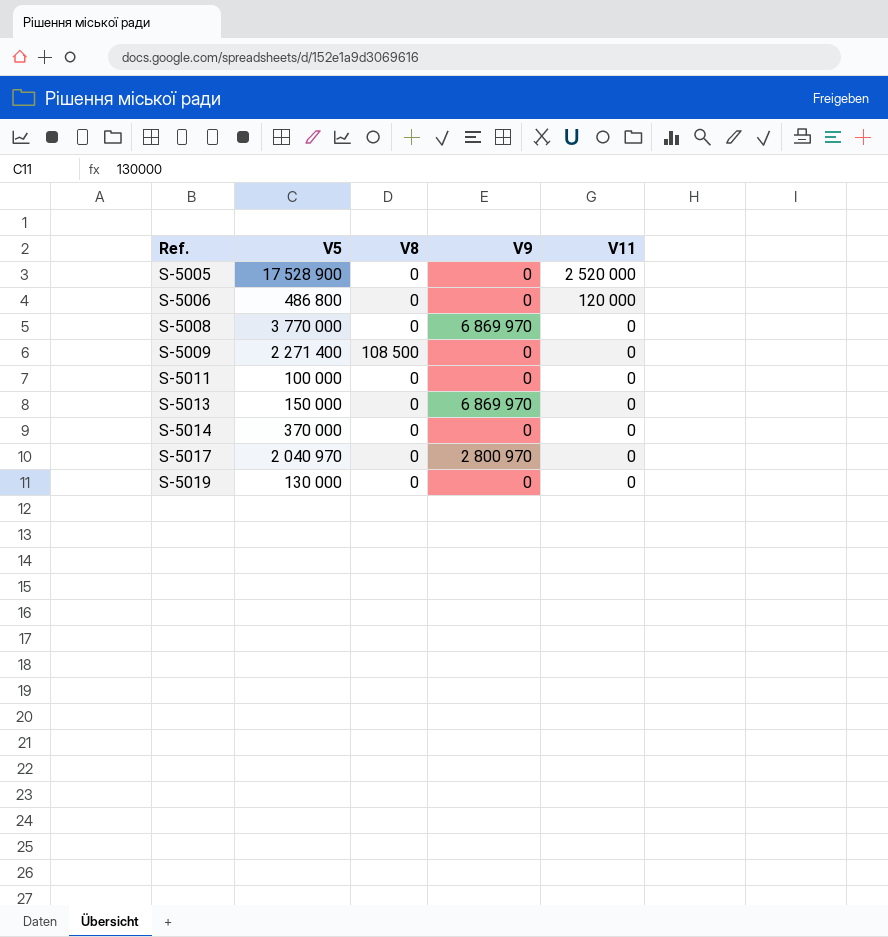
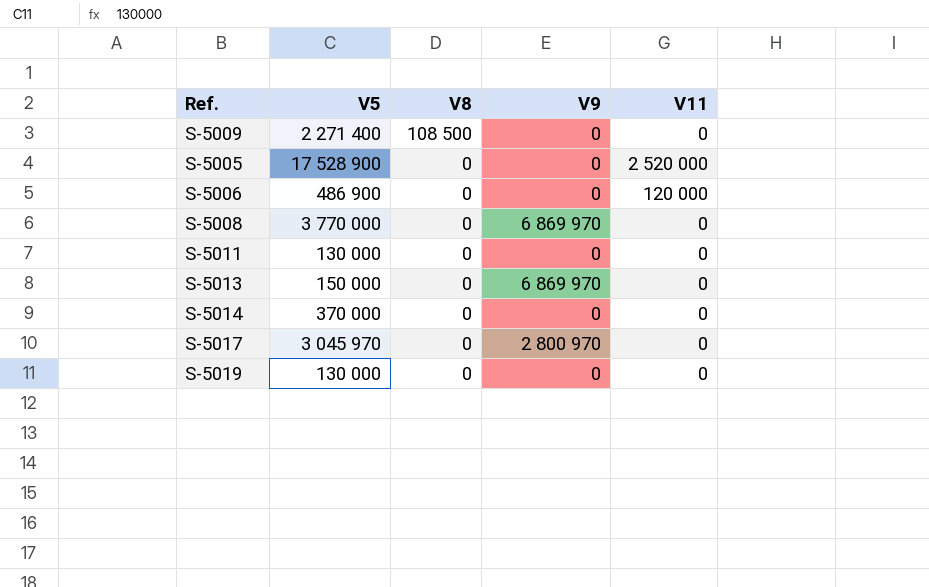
row order: Ref. ascending -> V8 descending
S-5006 | V5: 486 800 -> 486 900
S-5011 | V5: 100 000 -> 130 000
S-5017 | V5: 2 040 970 -> 3 045 970

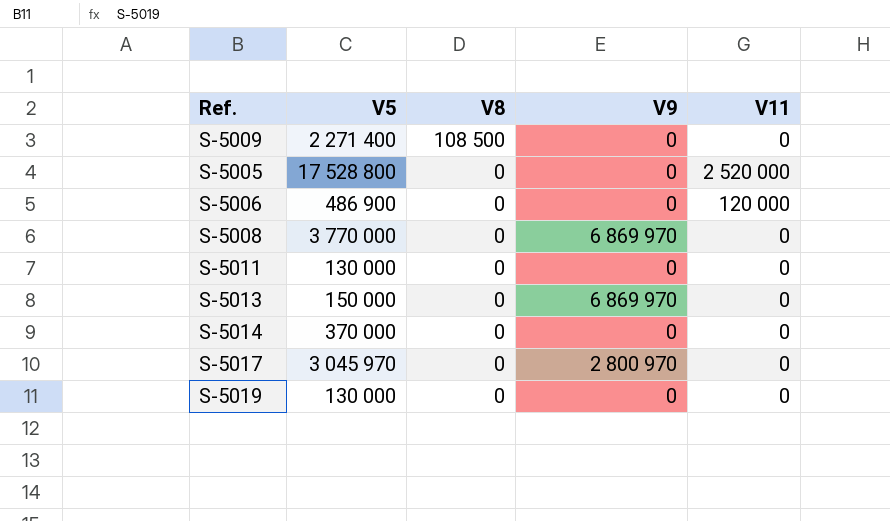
S-5005 | V5: 17 528 900 -> 17 528 800

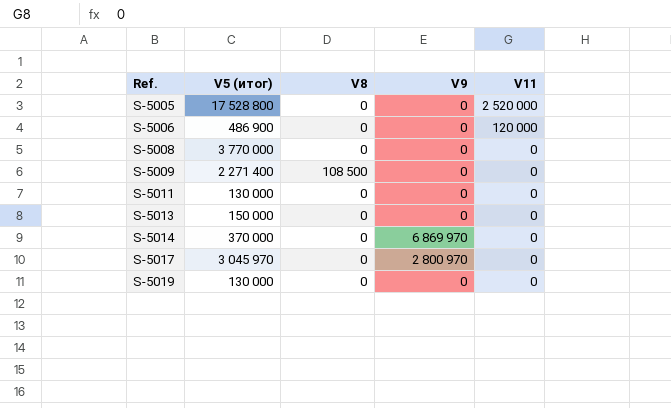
row order: V8 descending -> Ref. ascending
column name: V5 -> V5 (итог)
S-5008 | V9: 6 869 970 -> 0
S-5013 | V9: 6 869 970 -> 0
S-5014 | V9: 0 -> 6 869 970

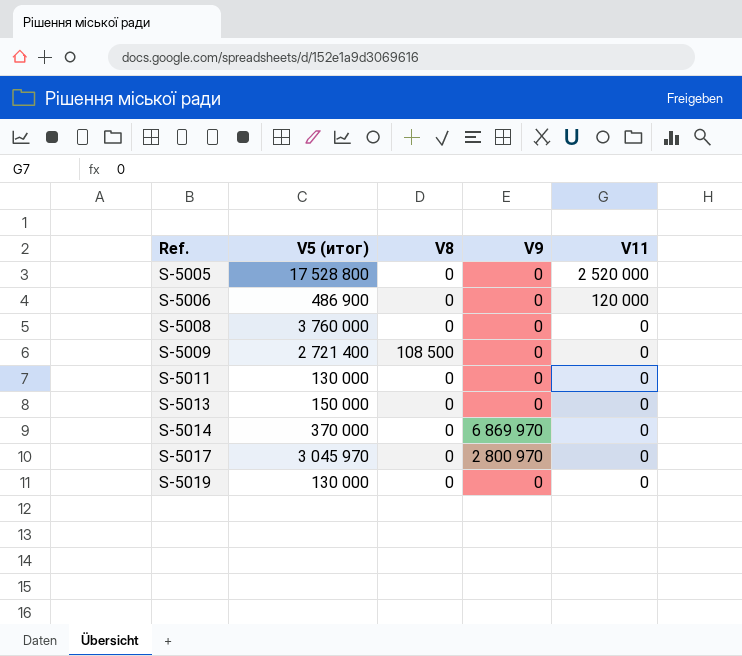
S-5008 | V5 (итог): 3 770 000 -> 3 760 000
S-5009 | V5 (итог): 2 271 400 -> 2 721 400

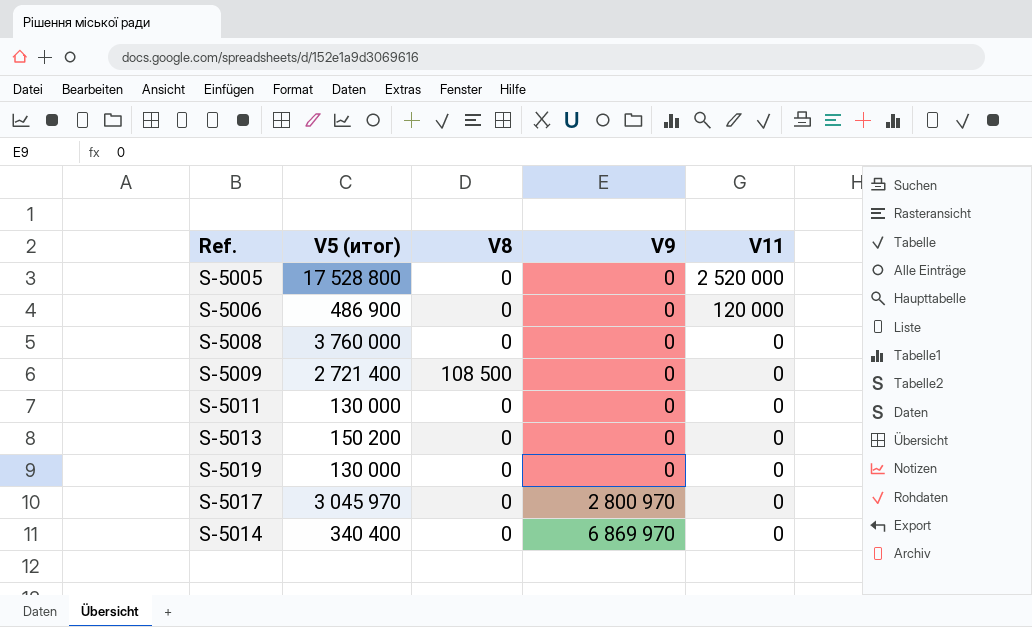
row order: Ref. ascending -> V9 ascending
S-5013 | V5 (итог): 150 000 -> 150 200
S-5014 | V5 (итог): 370 000 -> 340 400

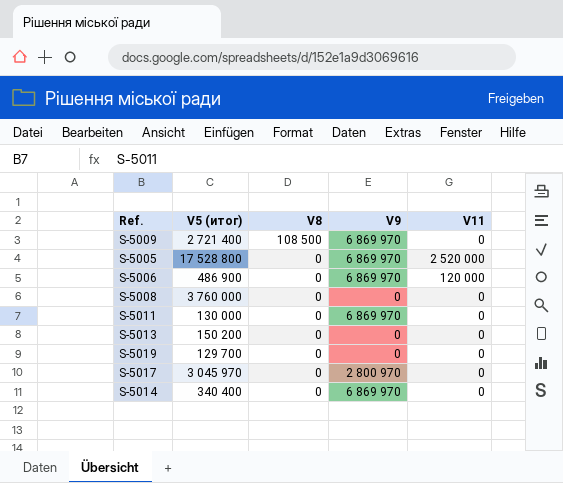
row order: V9 ascending -> V8 descending
S-5009 | V9: 0 -> 6 869 970
S-5005 | V9: 0 -> 6 869 970
S-5006 | V9: 0 -> 6 869 970
S-5011 | V9: 0 -> 6 869 970
S-5019 | V5 (итог): 130 000 -> 129 700

